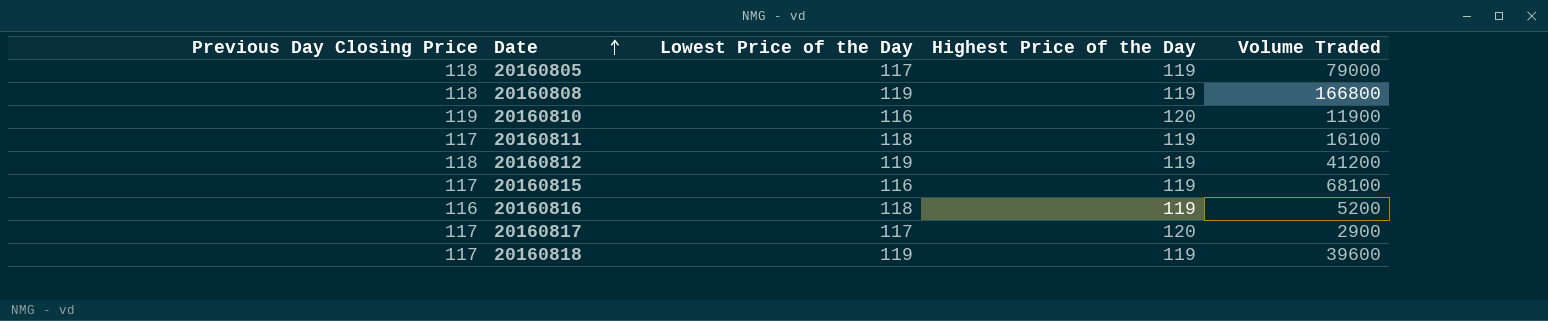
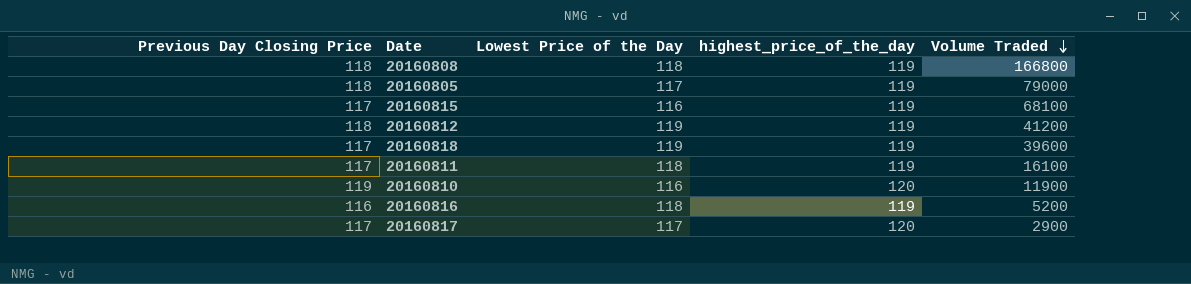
row order: Date ascending -> Volume Traded descending
column name: Highest Price of the Day -> highest_price_of_the_day
20160808 | Lowest Price of the Day: 119 -> 118

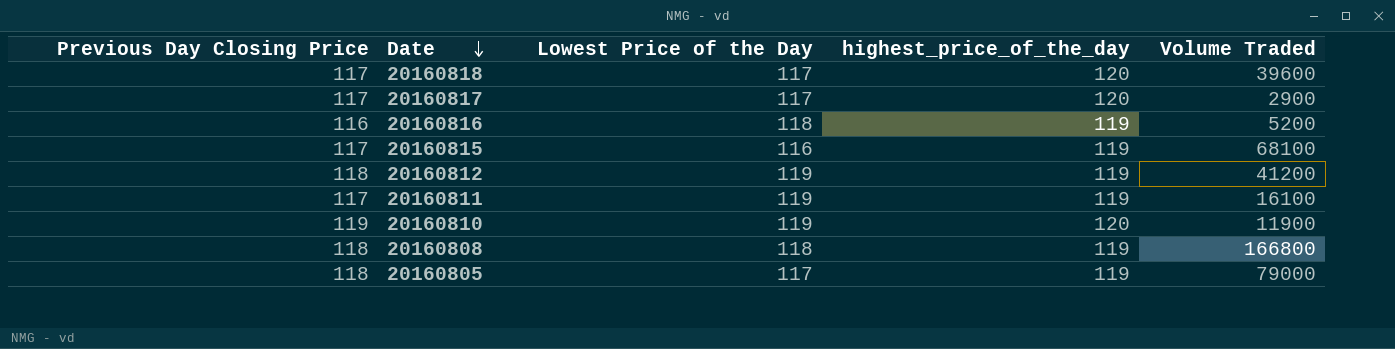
row order: Volume Traded descending -> Date descending
20160818 | Lowest Price of the Day: 119 -> 117
20160818 | highest_price_of_the_day: 119 -> 120
20160811 | Lowest Price of the Day: 118 -> 119
20160810 | Lowest Price of the Day: 116 -> 119

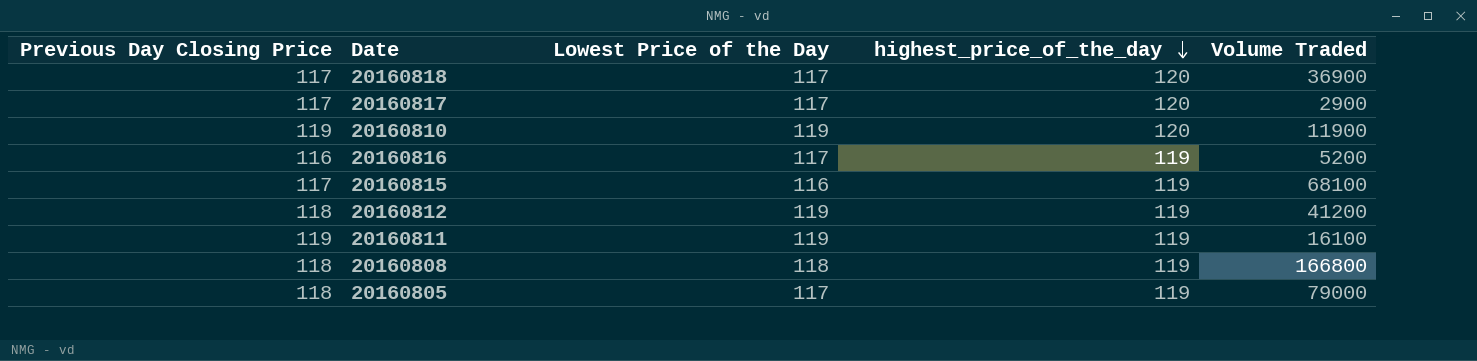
row order: Date descending -> highest_price_of_the_day descending
20160818 | Volume Traded: 39600 -> 36900
20160816 | Lowest Price of the Day: 118 -> 117
20160811 | Previous Day Closing Price: 117 -> 119

